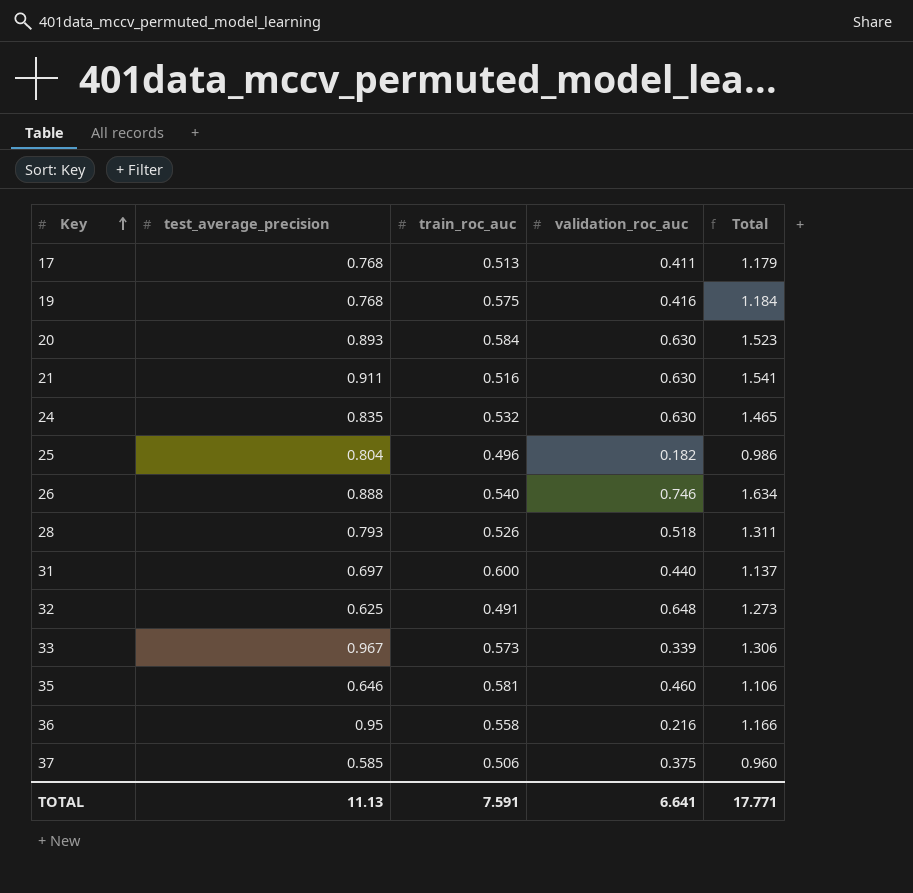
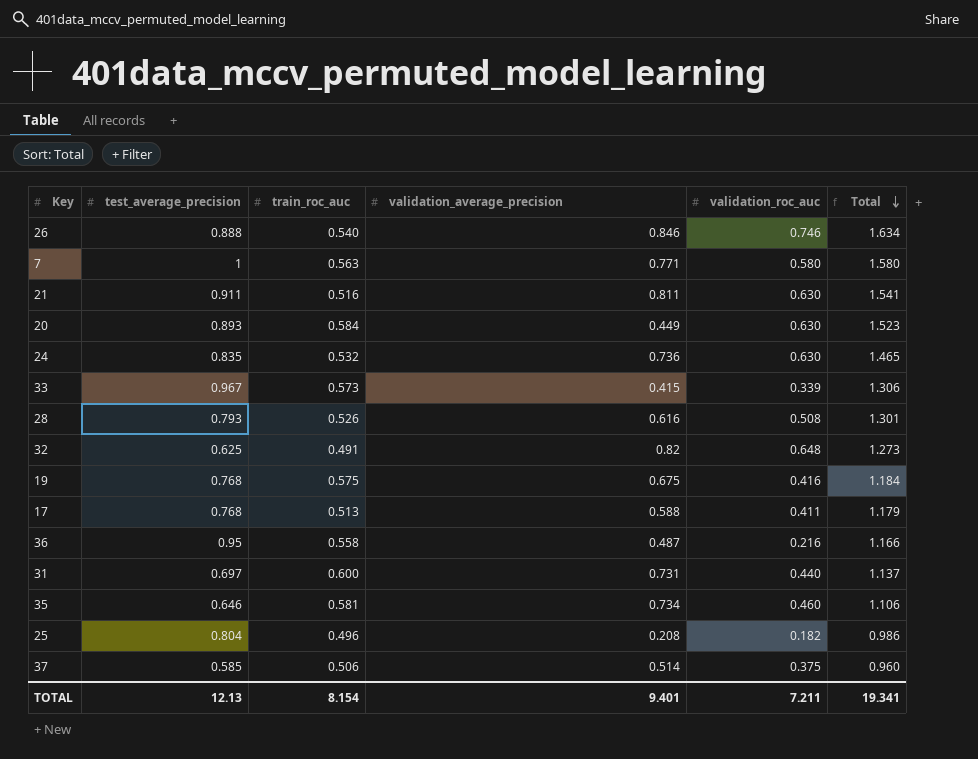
row order: Key ascending -> Total descending
column validation_average_precision | position: none -> 4
row 7: none -> 1 | 0.563 | 0.771 | 0.580 | 1.580
28 | validation_roc_auc: 0.518 -> 0.508
28 | Total: 1.311 -> 1.301
TOTAL | test_average_precision: 11.13 -> 12.13
TOTAL | train_roc_auc: 7.591 -> 8.154
TOTAL | validation_roc_auc: 6.641 -> 7.211
TOTAL | Total: 17.771 -> 19.341

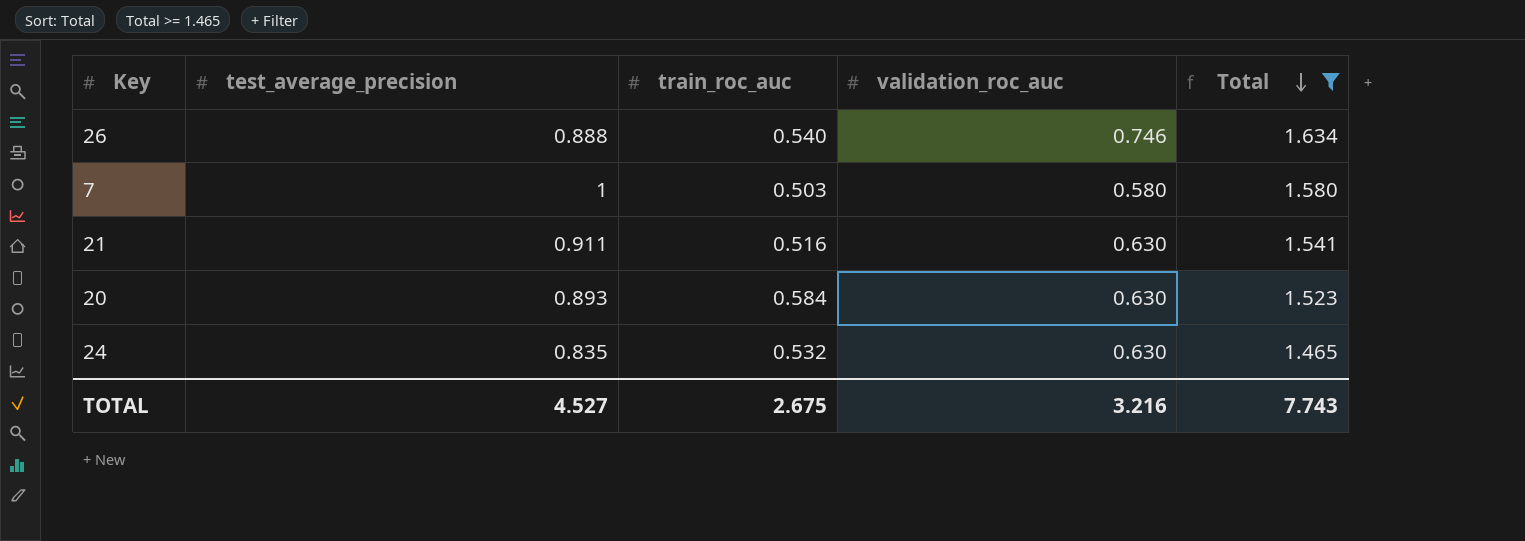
filter: none -> Total >= 1.465
column validation_average_precision | position: 4 -> none
7 | train_roc_auc: 0.563 -> 0.503
TOTAL | test_average_precision: 12.13 -> 4.527
TOTAL | train_roc_auc: 8.154 -> 2.675
TOTAL | validation_roc_auc: 7.211 -> 3.216
TOTAL | Total: 19.341 -> 7.743

